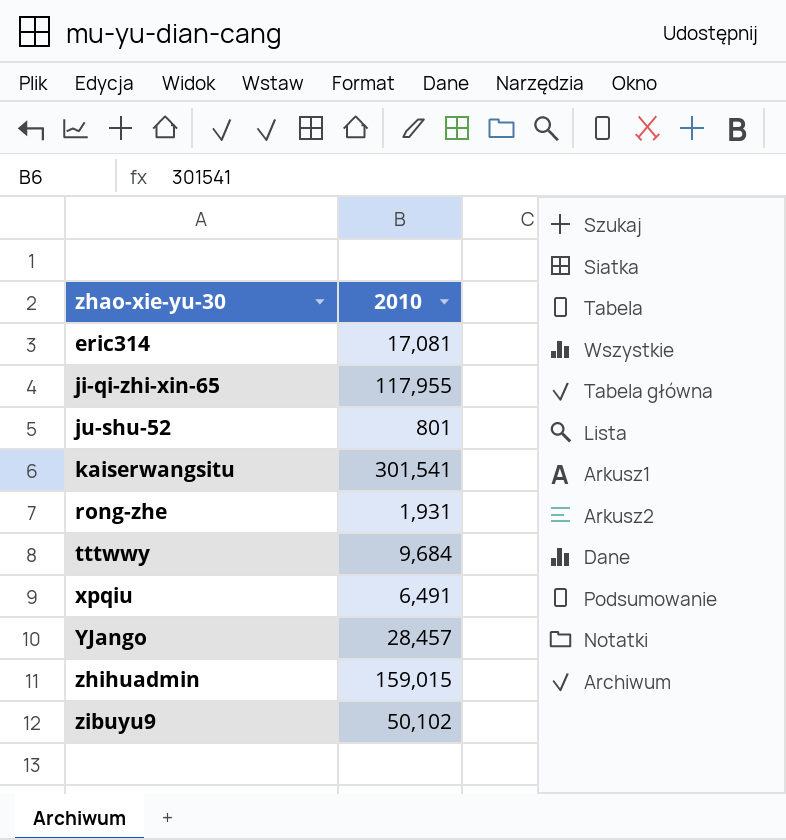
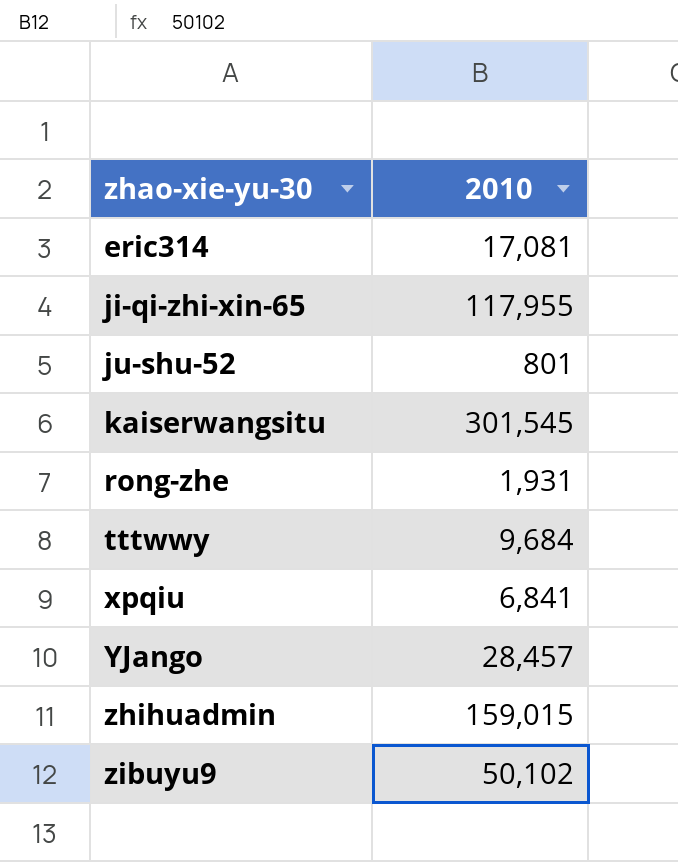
kaiserwangsitu | 2010: 301,541 -> 301,545
xpqiu | 2010: 6,491 -> 6,841

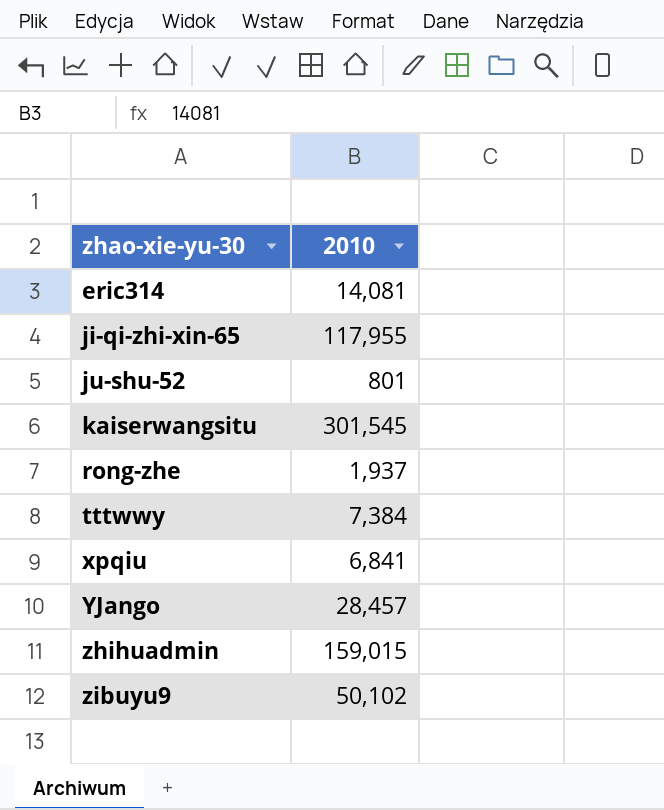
eric314 | 2010: 17,081 -> 14,081
rong-zhe | 2010: 1,931 -> 1,937
tttwwy | 2010: 9,684 -> 7,384

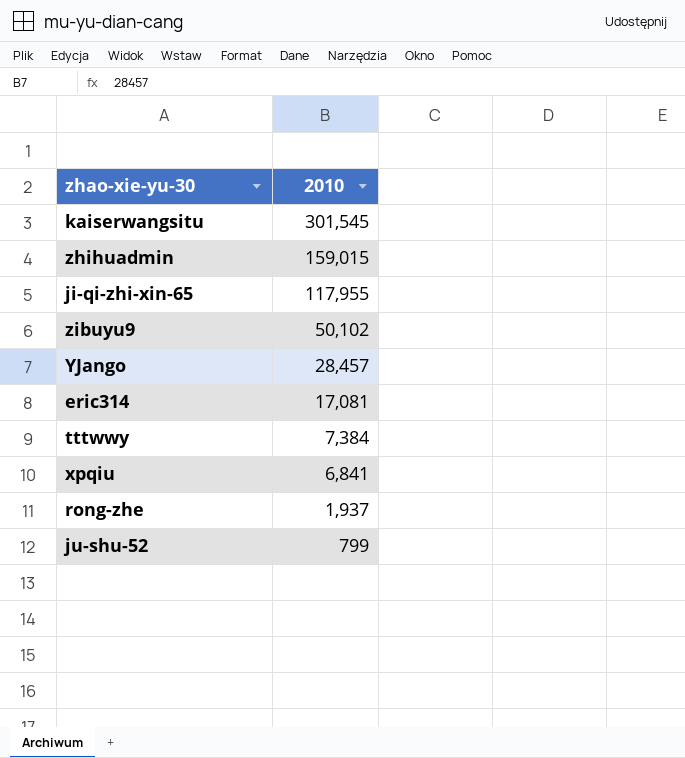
row order: zhao-xie-yu-30 ascending -> 2010 descending
eric314 | 2010: 14,081 -> 17,081
ju-shu-52 | 2010: 801 -> 799

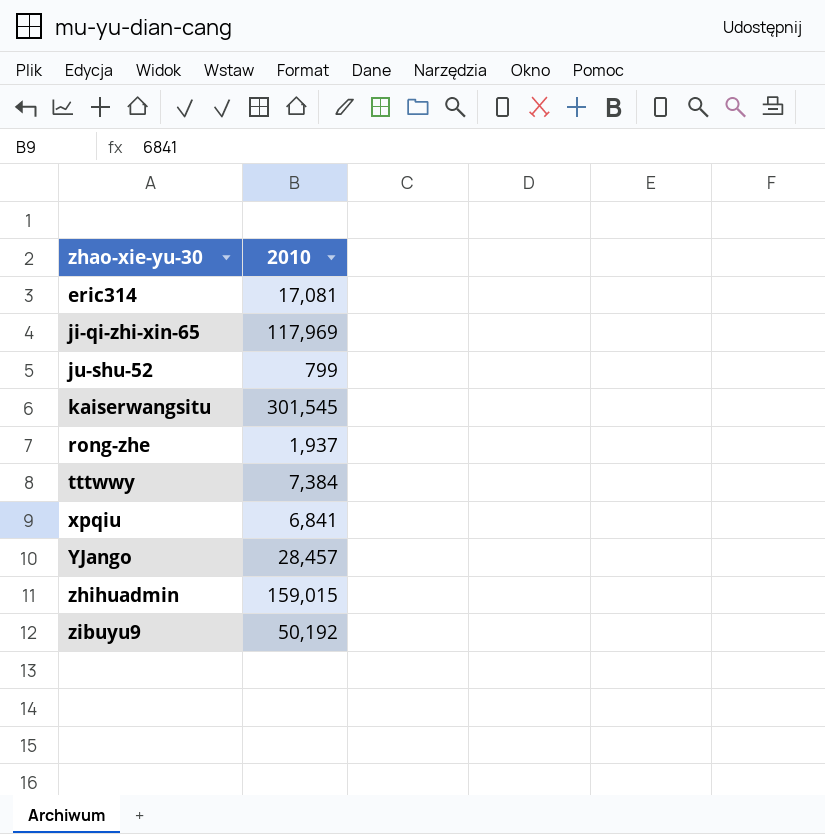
row order: 2010 descending -> zhao-xie-yu-30 ascending
ji-qi-zhi-xin-65 | 2010: 117,955 -> 117,969
zibuyu9 | 2010: 50,102 -> 50,192

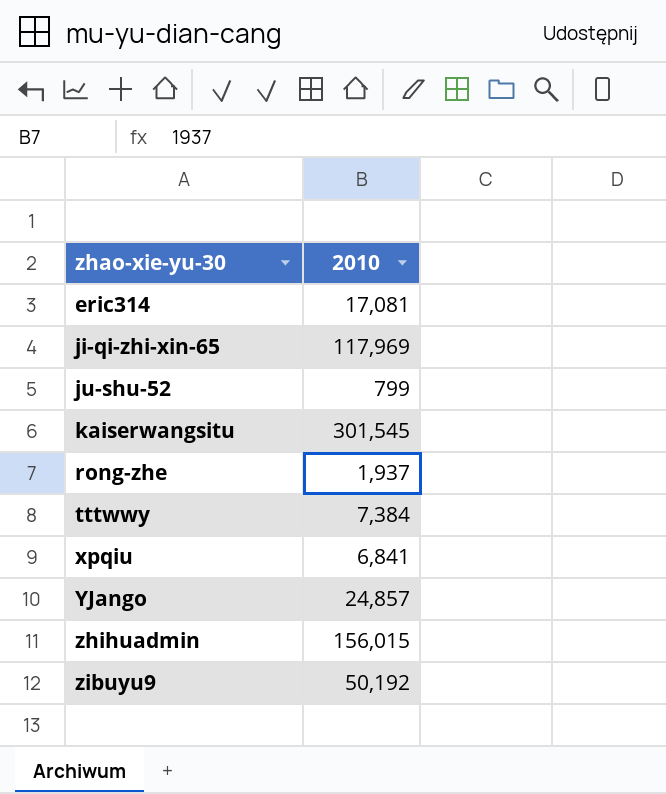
YJango | 2010: 28,457 -> 24,857
zhihuadmin | 2010: 159,015 -> 156,015

